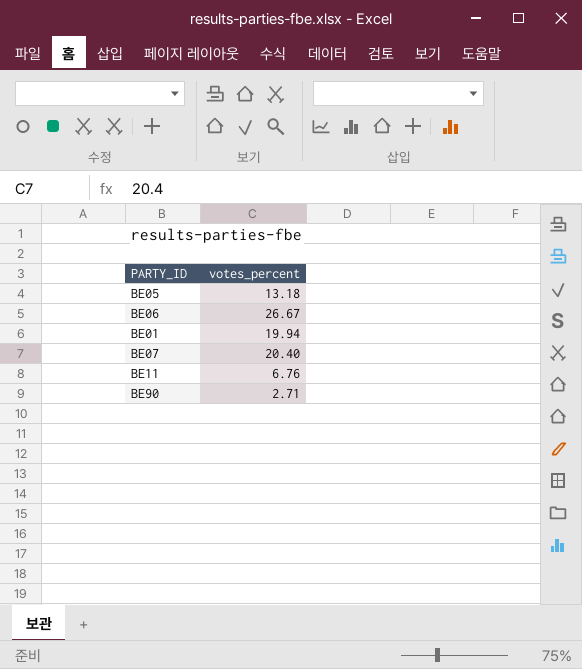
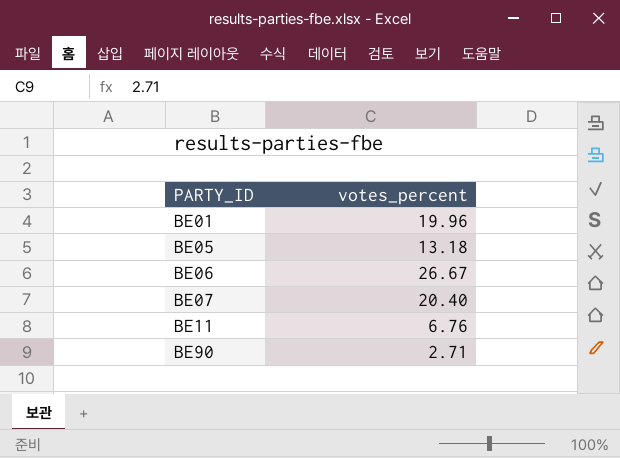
row order: none -> PARTY_ID ascending
BE01 | votes_percent: 19.94 -> 19.96

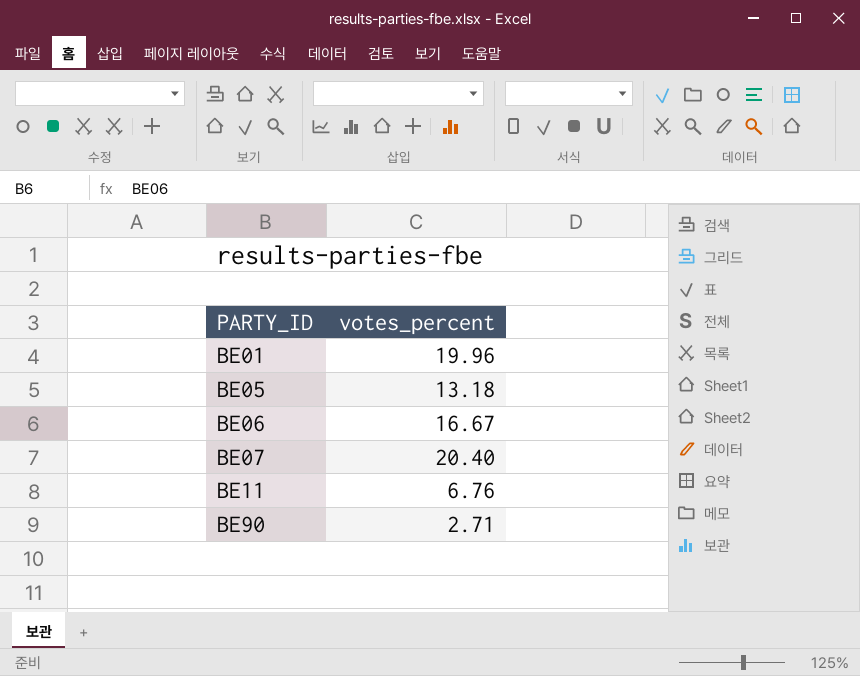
BE06 | votes_percent: 26.67 -> 16.67

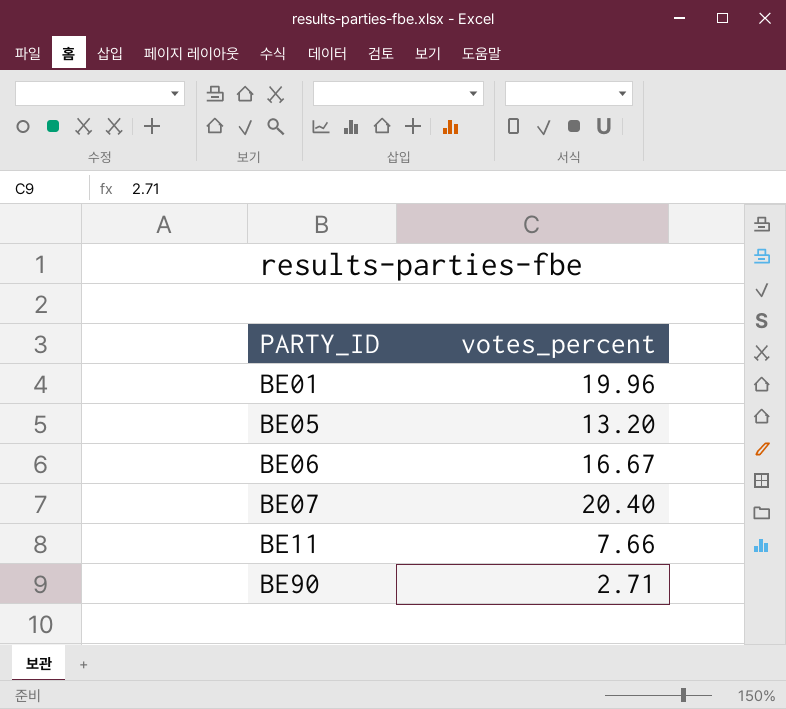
BE05 | votes_percent: 13.18 -> 13.20
BE11 | votes_percent: 6.76 -> 7.66

